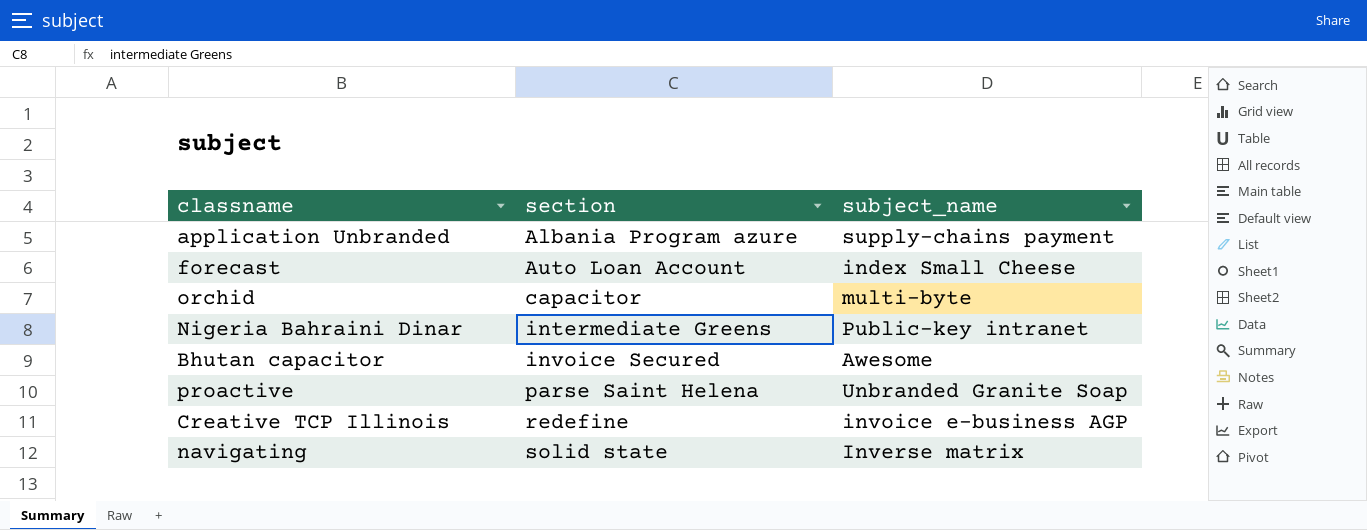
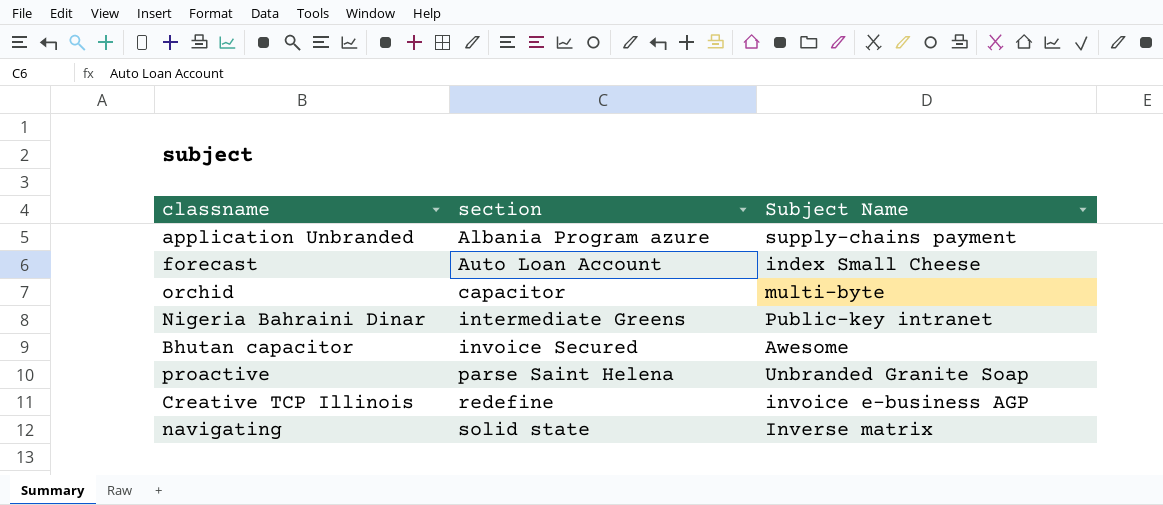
column name: subject_name -> Subject Name

